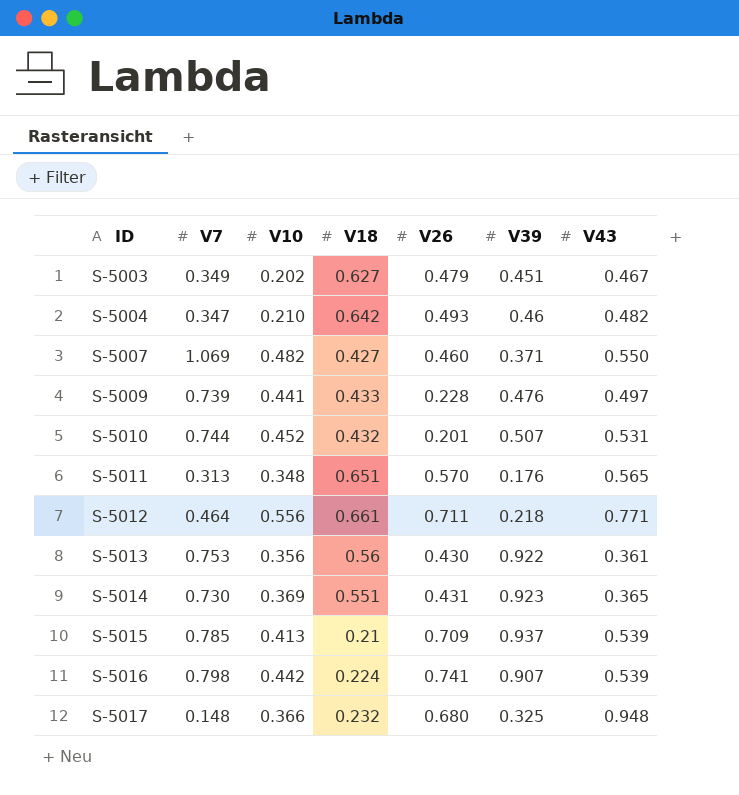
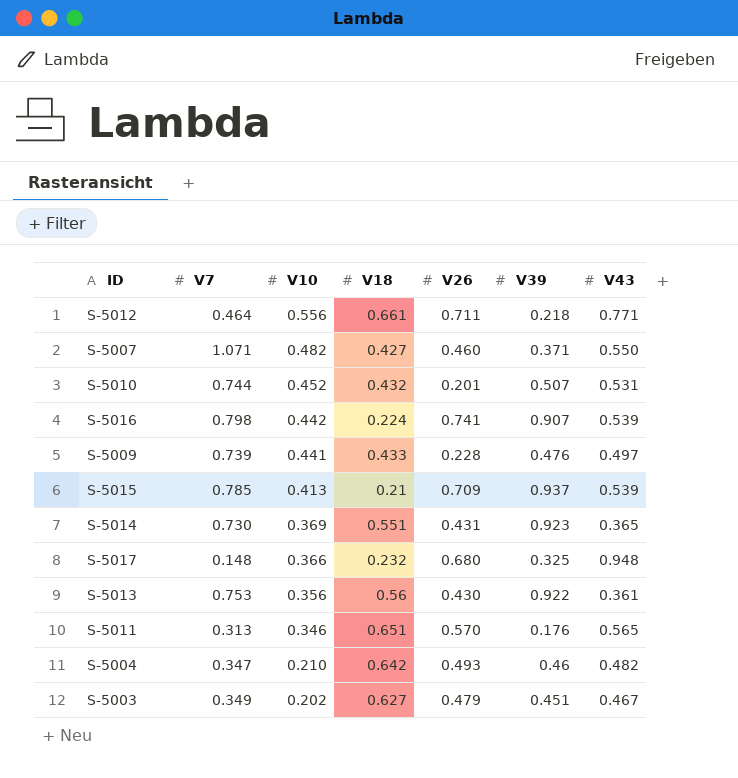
row order: ID ascending -> V10 descending
S-5007 | V7: 1.069 -> 1.071
S-5011 | V10: 0.348 -> 0.346

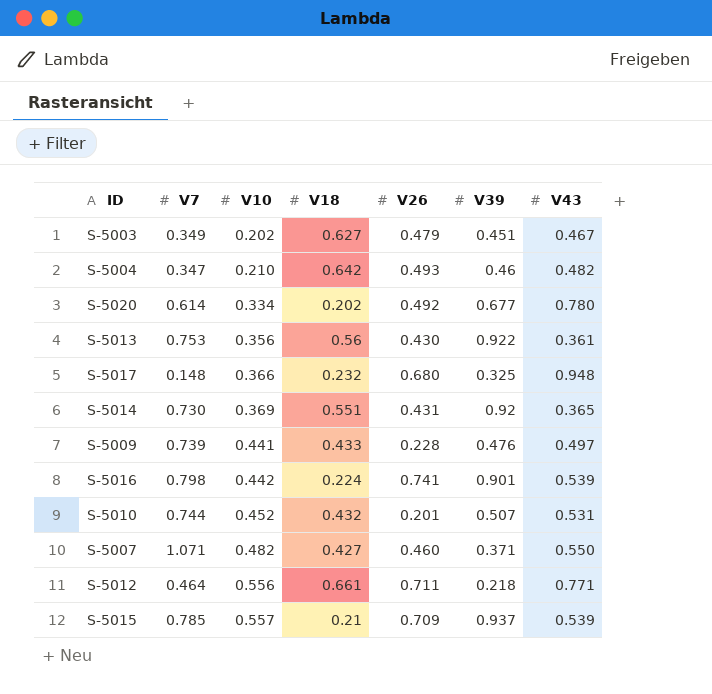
row order: V10 descending -> V10 ascending
row S-5011: 0.313 | 0.346 | 0.651 | 0.570 | 0.176 | 0.565 -> none
row S-5020: none -> 0.614 | 0.334 | 0.202 | 0.492 | 0.677 | 0.780
S-5014 | V39: 0.923 -> 0.92
S-5016 | V39: 0.907 -> 0.901
S-5015 | V10: 0.413 -> 0.557

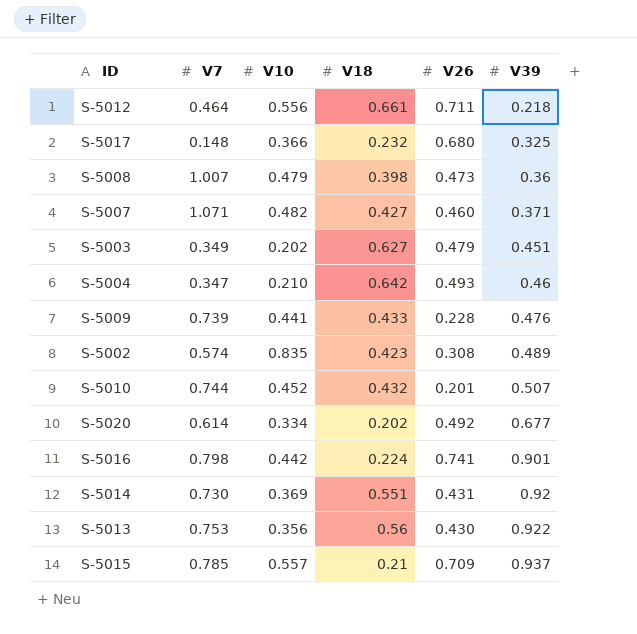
row order: V10 ascending -> V39 ascending
column V43 | position: 7 -> none
row S-5008: none -> 1.007 | 0.479 | 0.398 | 0.473 | 0.36
row S-5002: none -> 0.574 | 0.835 | 0.423 | 0.308 | 0.489

